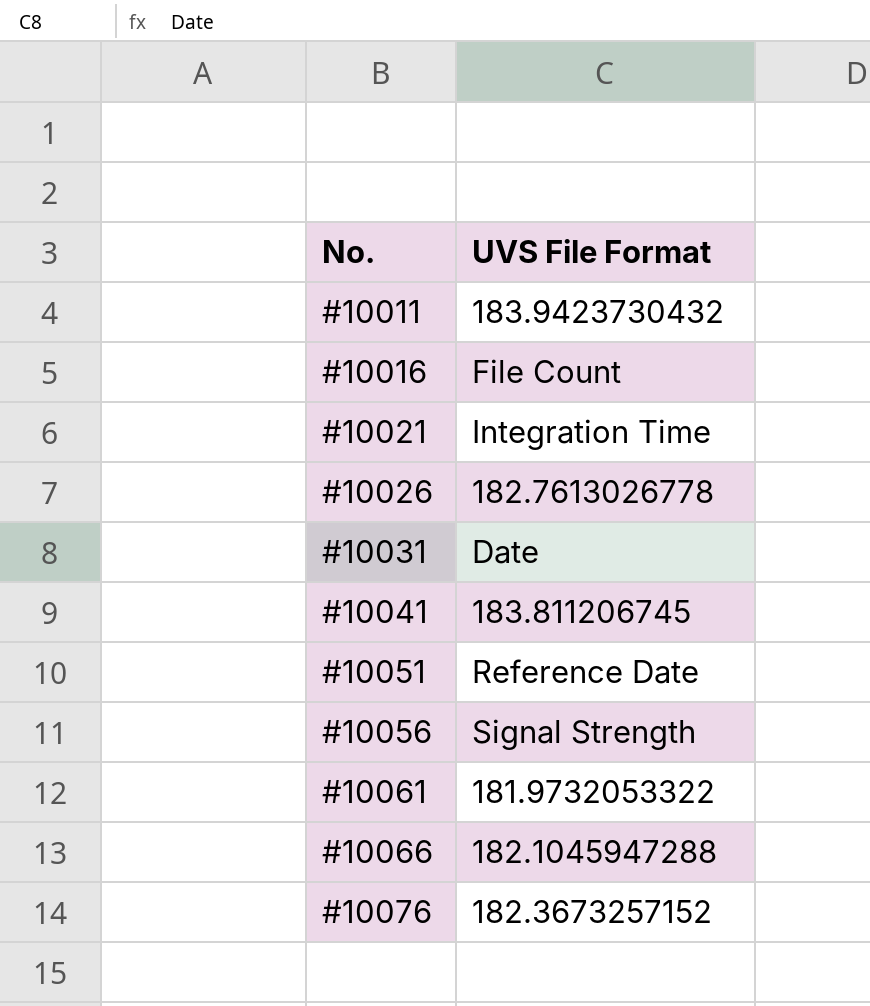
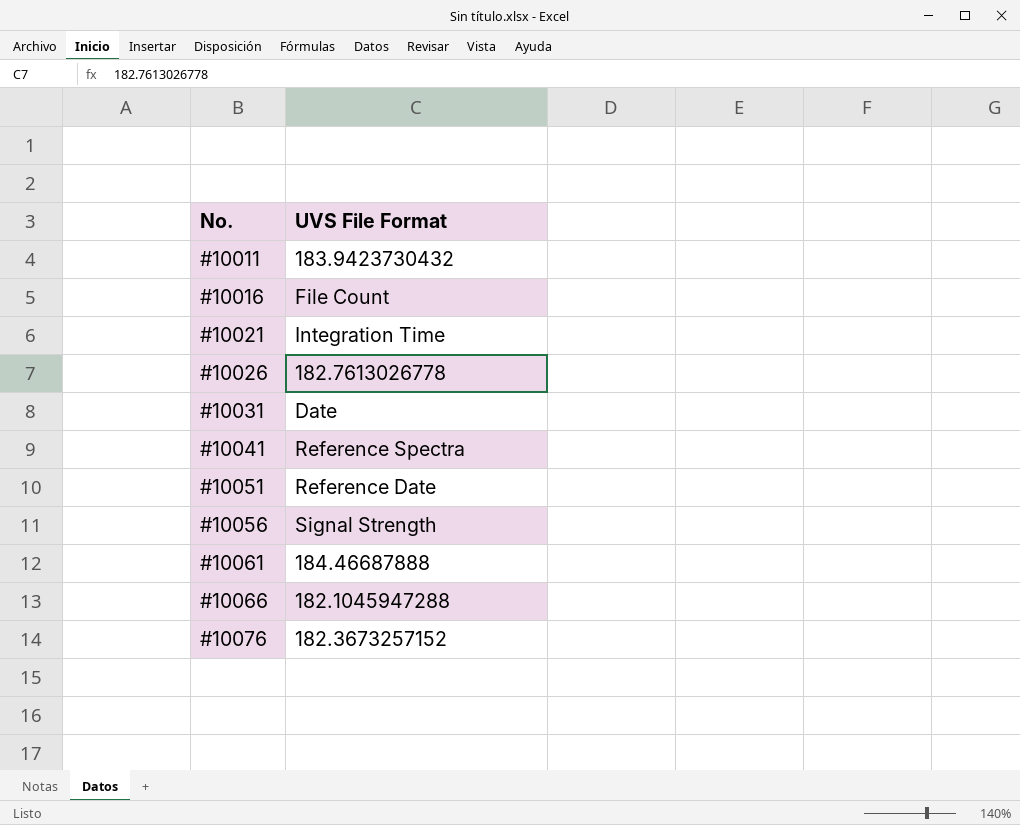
#10041 | UVS File Format: 183.811206745 -> Reference Spectra
#10061 | UVS File Format: 181.9732053322 -> 184.46687888

